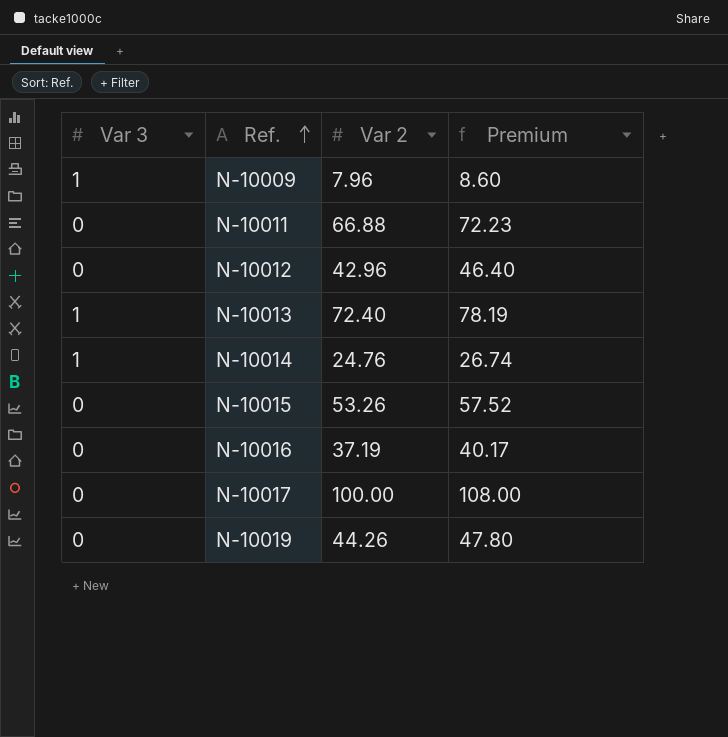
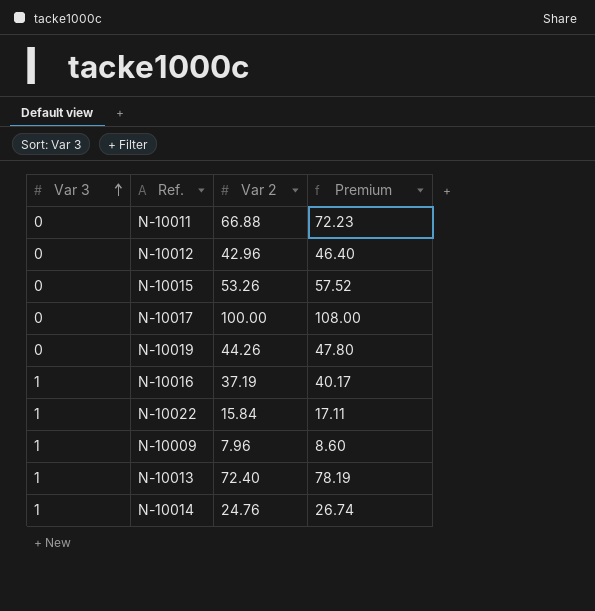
row order: Ref. ascending -> Var 3 ascending
N-10016 | Var 3: 0 -> 1
row N-10022: none -> 1 | 15.84 | 17.11

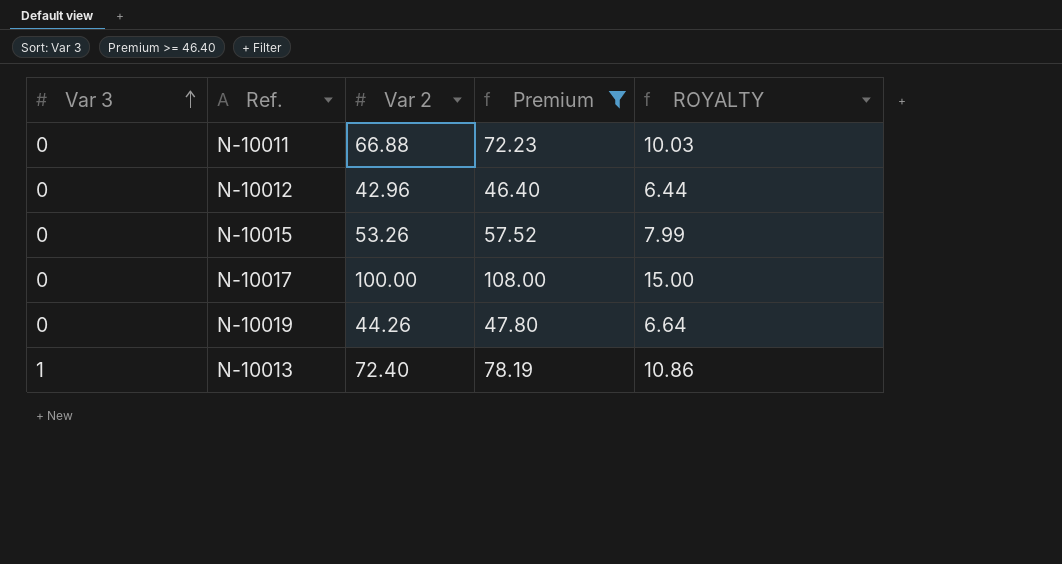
filter: none -> Premium >= 46.40
column ROYALTY | formula: none -> [Var 2] * 0.15

